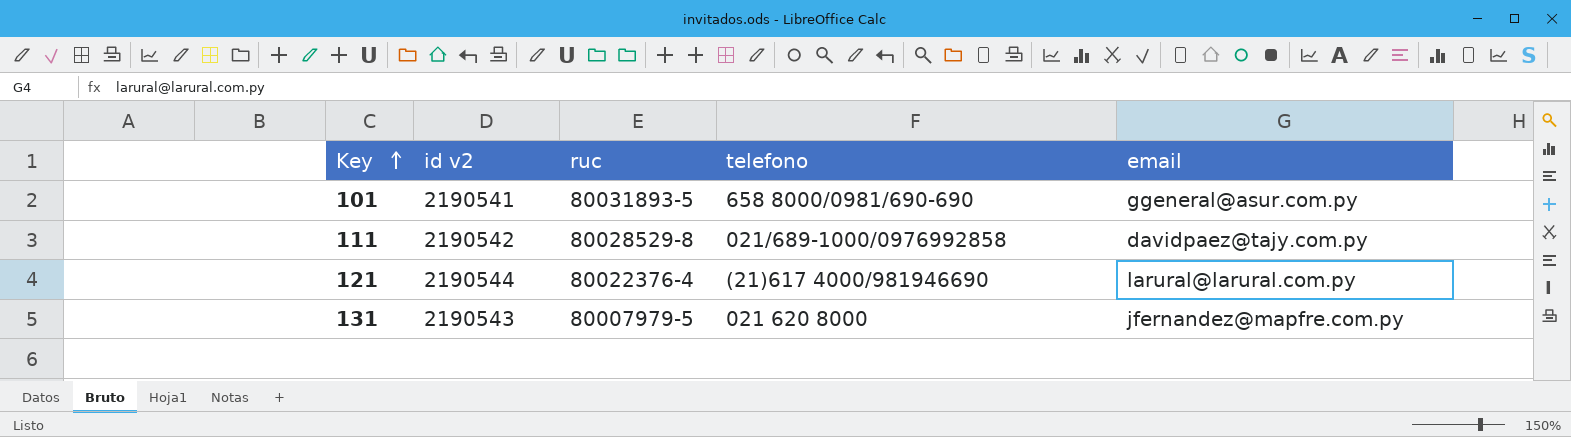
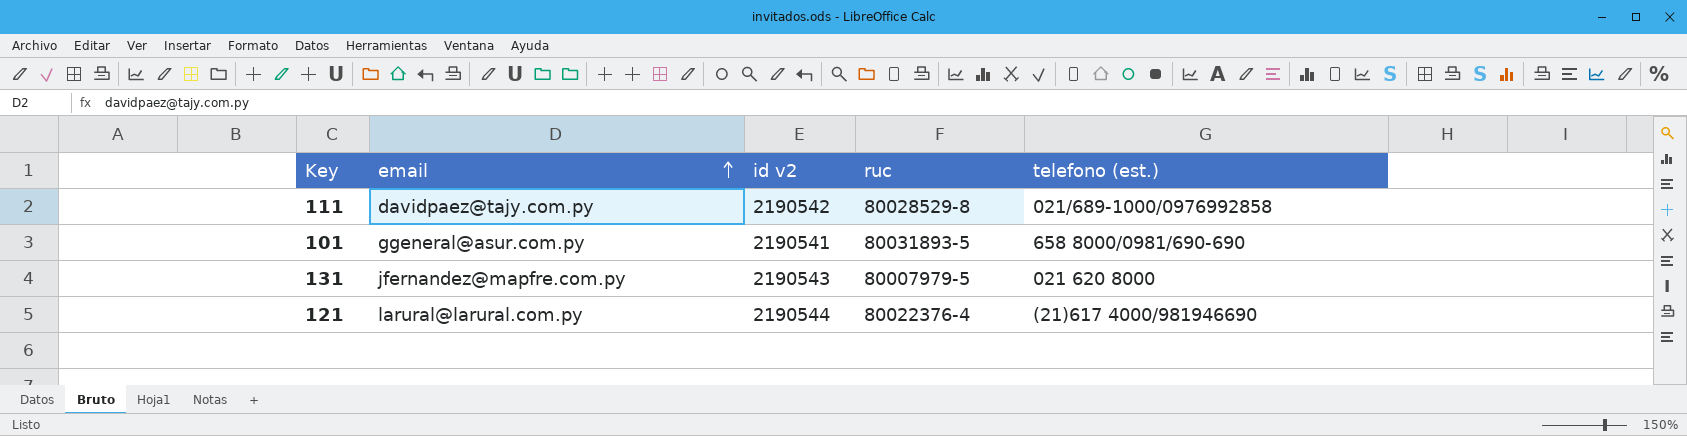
row order: Key ascending -> email ascending
column email | position: 5 -> 2
column name: telefono -> telefono (est.)

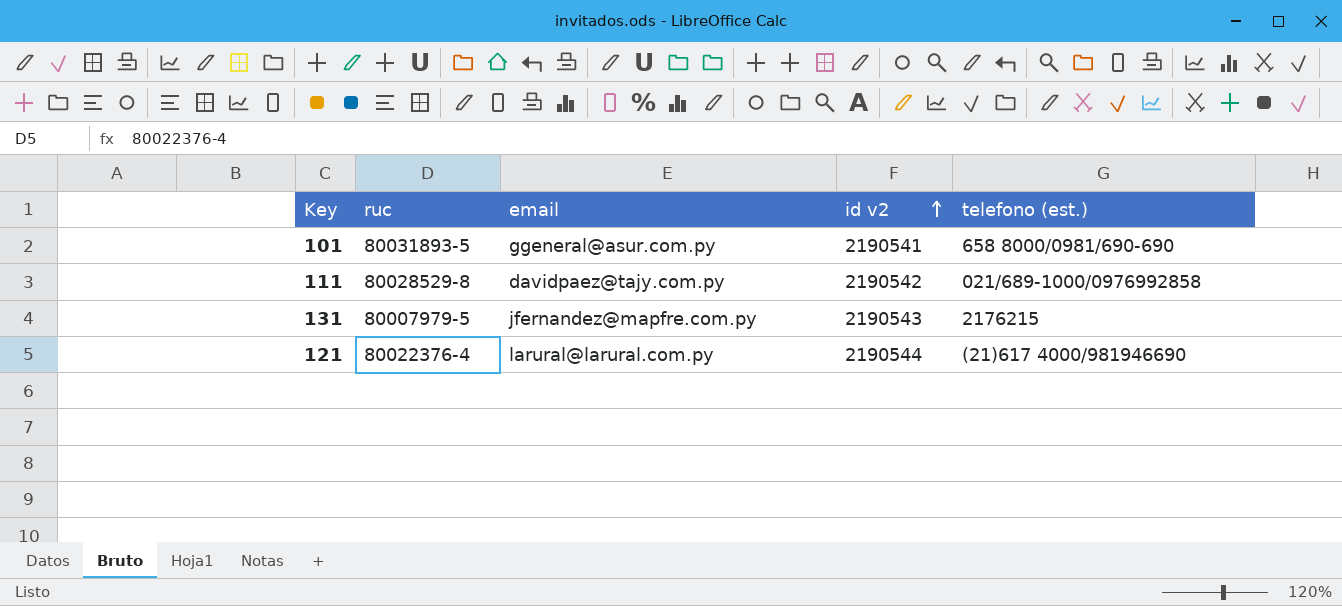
row order: email ascending -> id v2 ascending
column ruc | position: 4 -> 2
131 | telefono (est.): 021 620 8000 -> 2176215

